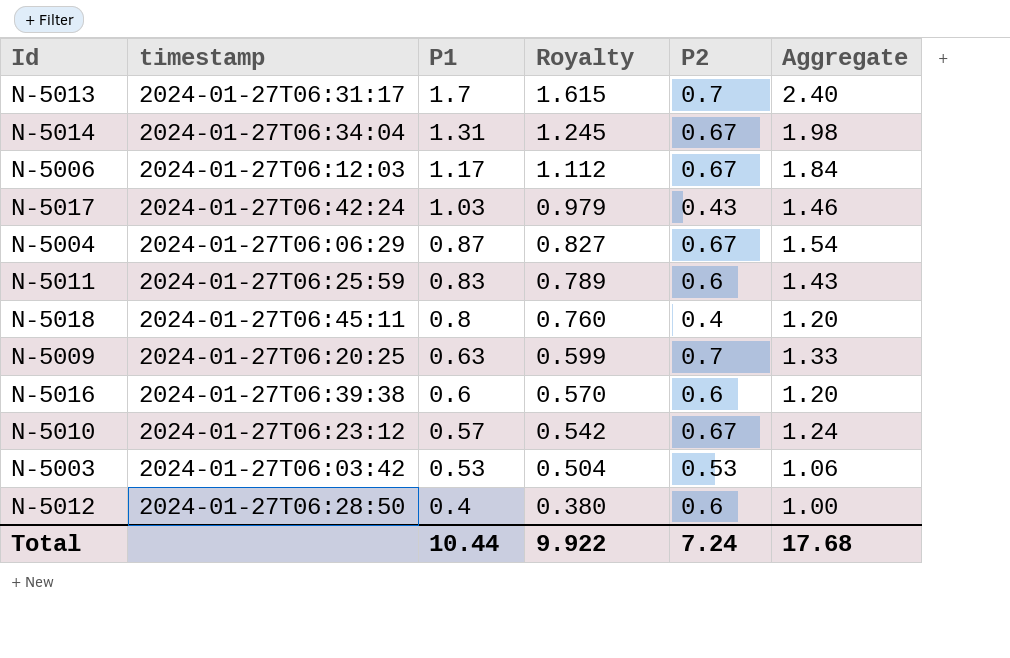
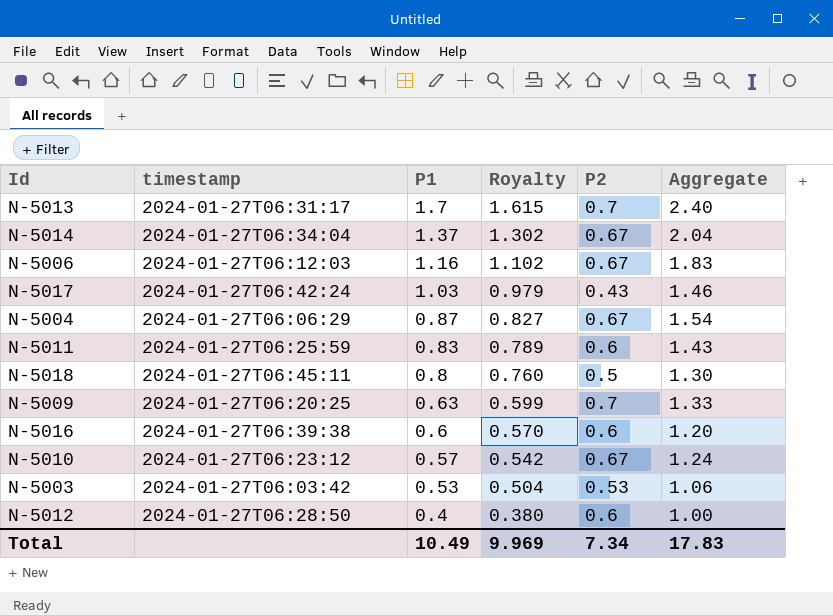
N-5014 | P1: 1.31 -> 1.37
N-5014 | Royalty: 1.245 -> 1.302
N-5014 | Aggregate: 1.98 -> 2.04
N-5006 | P1: 1.17 -> 1.16
N-5006 | Royalty: 1.112 -> 1.102
N-5006 | Aggregate: 1.84 -> 1.83
N-5018 | P2: 0.4 -> 0.5
N-5018 | Aggregate: 1.20 -> 1.30
Total | P1: 10.44 -> 10.49
Total | Royalty: 9.922 -> 9.969
Total | P2: 7.24 -> 7.34
Total | Aggregate: 17.68 -> 17.83

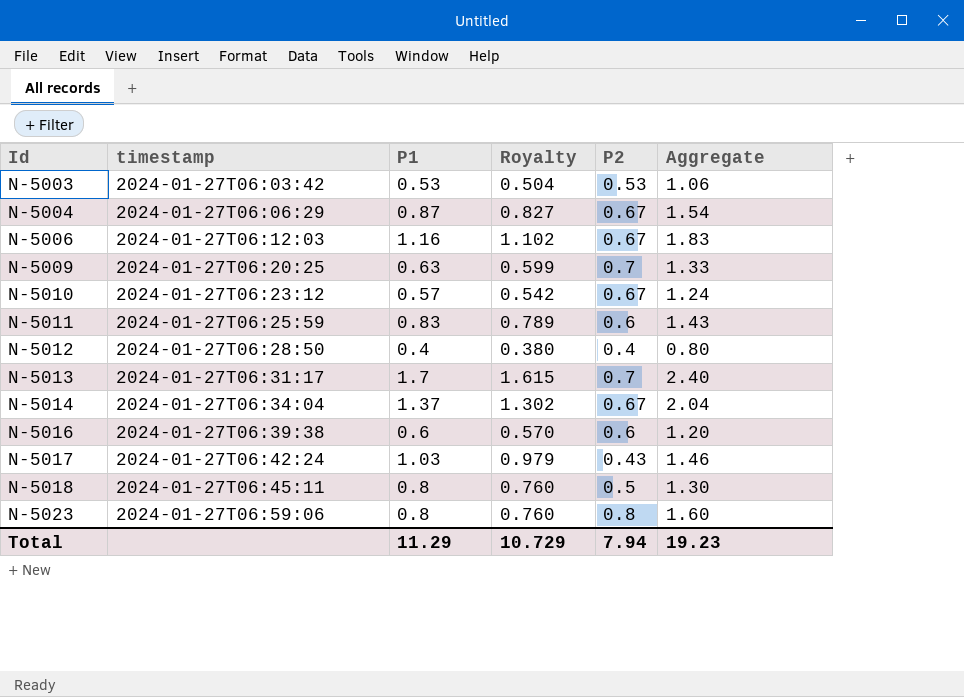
row order: P1 descending -> Id ascending
N-5012 | P2: 0.6 -> 0.4
N-5012 | Aggregate: 1.00 -> 0.80
row N-5023: none -> 2024-01-27T06:59:06 | 0.8 | 0.760 | 0.8 | 1.60
Total | P1: 10.49 -> 11.29
Total | Royalty: 9.969 -> 10.729
Total | P2: 7.34 -> 7.94
Total | Aggregate: 17.83 -> 19.23

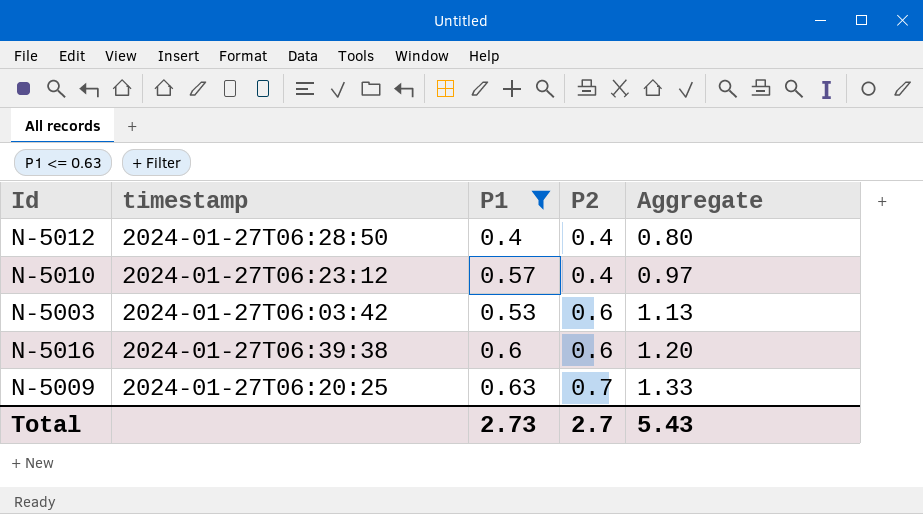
filter: none -> P1 <= 0.63
row order: Id ascending -> P2 ascending
column Royalty | formula: [P1] * 0.95 -> none
N-5010 | P2: 0.67 -> 0.4
N-5010 | Aggregate: 1.24 -> 0.97
N-5003 | P2: 0.53 -> 0.6
N-5003 | Aggregate: 1.06 -> 1.13
Total | P1: 11.29 -> 2.73
Total | P2: 7.94 -> 2.7
Total | Aggregate: 19.23 -> 5.43

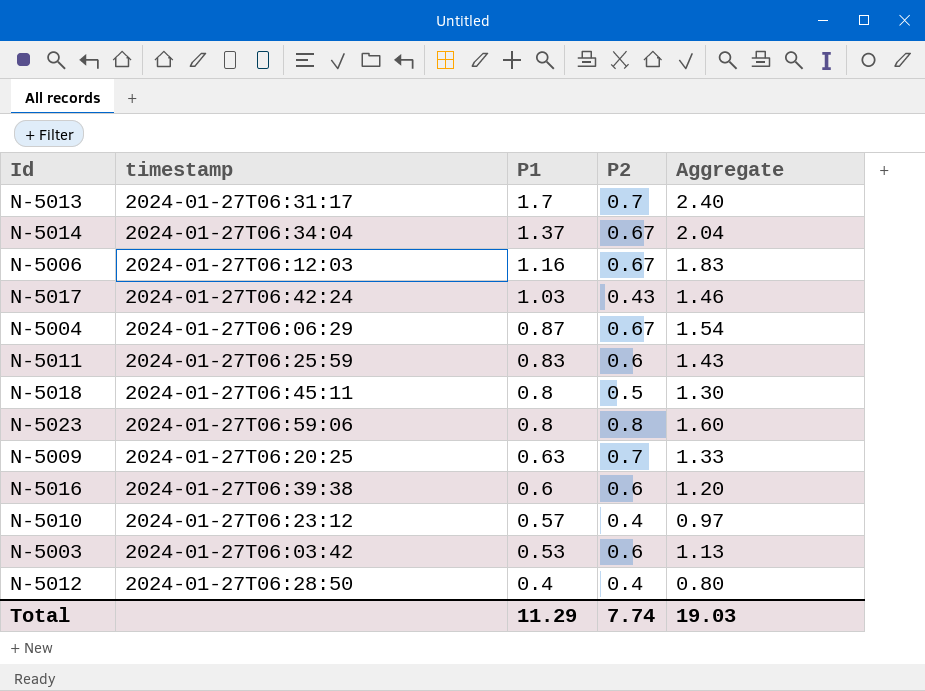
filter: P1 <= 0.63 -> none
row order: P2 ascending -> P1 descending
Total | P1: 2.73 -> 11.29
Total | P2: 2.7 -> 7.74
Total | Aggregate: 5.43 -> 19.03

